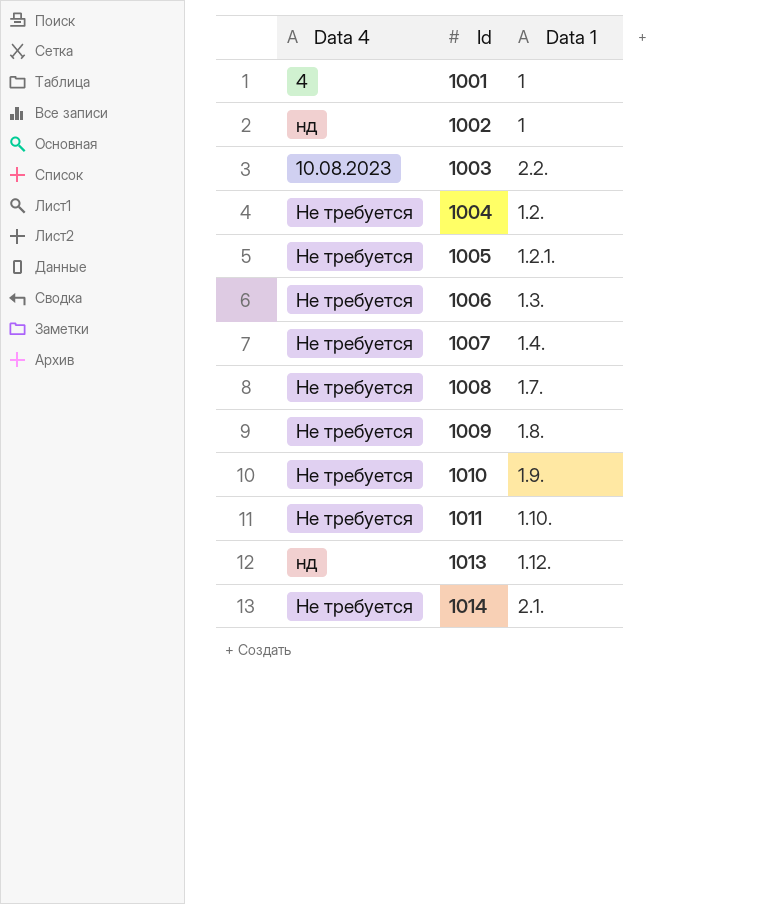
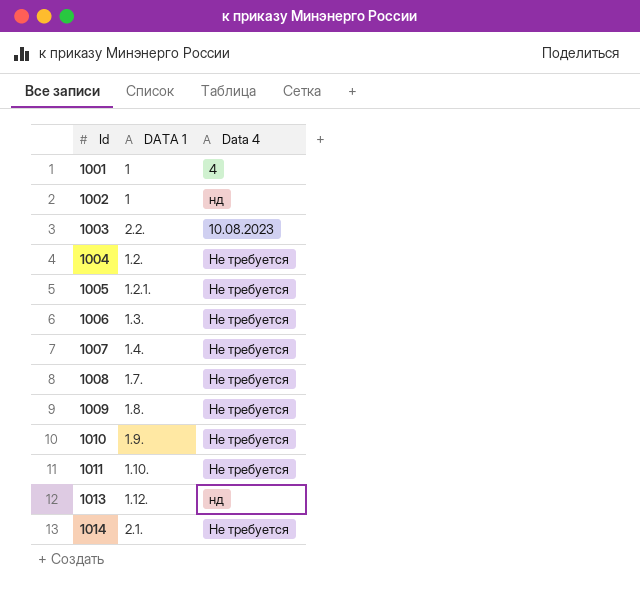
column name: Data 1 -> DATA 1
column Data 4 | position: 1 -> 3

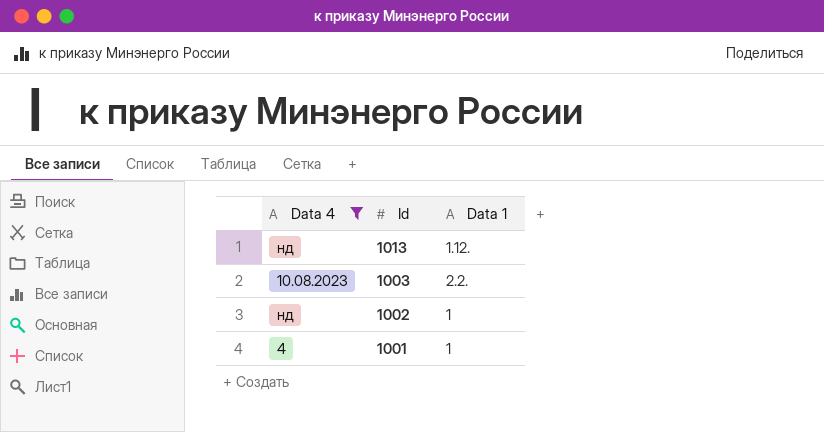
filter: none -> Data 4 != Не требуется
row order: Id ascending -> Id descending
column Data 4 | position: 3 -> 1
column name: DATA 1 -> Data 1

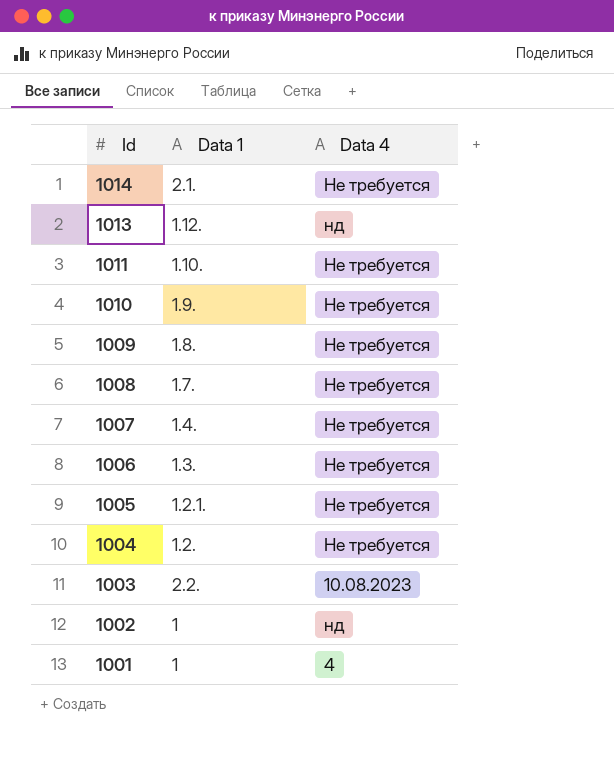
filter: Data 4 != Не требуется -> none
column Data 4 | position: 1 -> 3

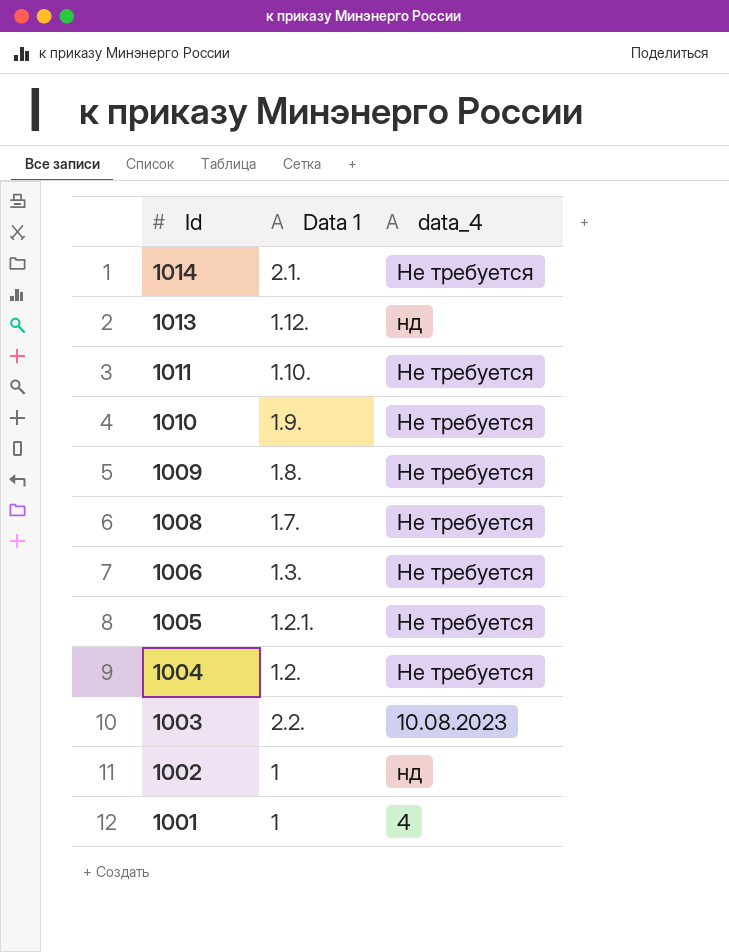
column name: Data 4 -> data_4
row 1007: 1.4. | Не требуется -> none

